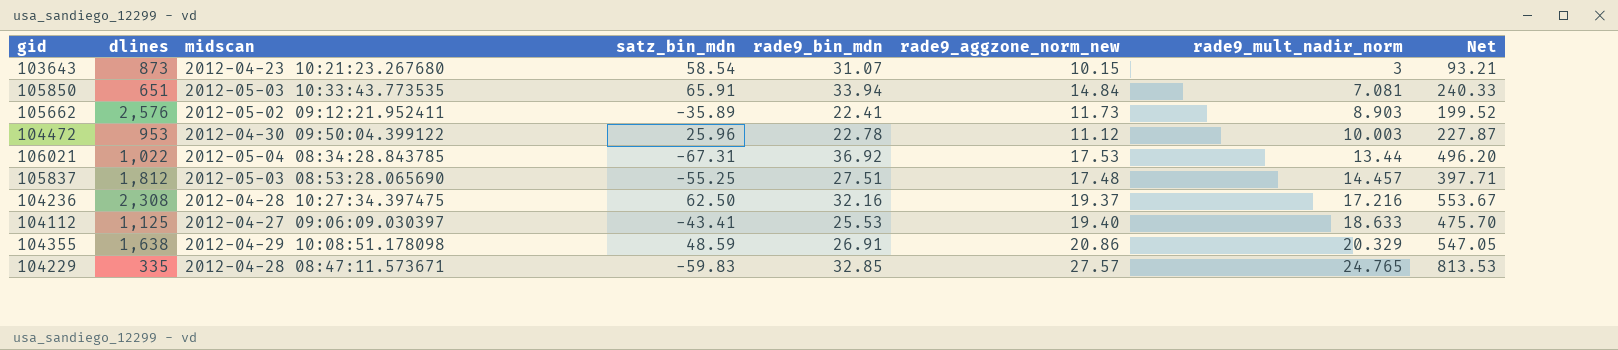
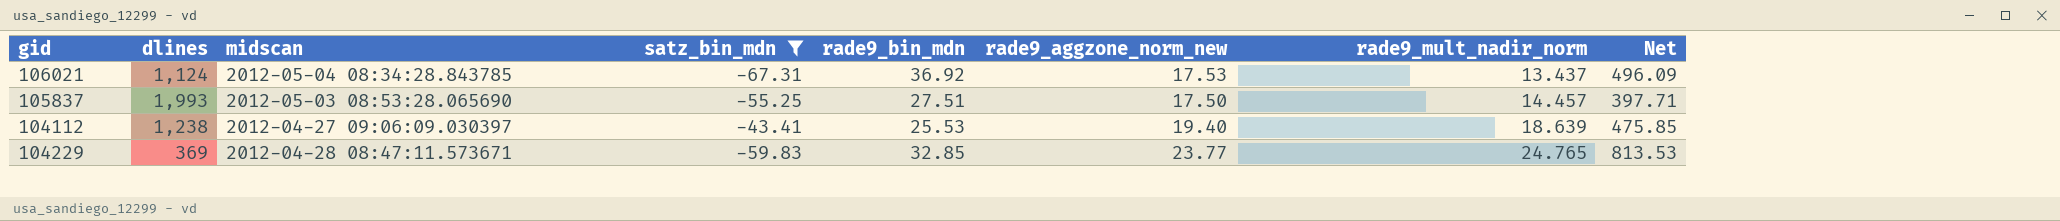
filter: none -> satz_bin_mdn <= -43.41
106021 | dlines: 1,022 -> 1,124
106021 | rade9_mult_nadir_norm: 13.44 -> 13.437
106021 | Net: 496.20 -> 496.09
105837 | dlines: 1,812 -> 1,993
105837 | rade9_aggzone_norm_new: 17.48 -> 17.50
104112 | dlines: 1,125 -> 1,238
104112 | rade9_mult_nadir_norm: 18.633 -> 18.639
104112 | Net: 475.70 -> 475.85
104229 | dlines: 335 -> 369
104229 | rade9_aggzone_norm_new: 27.57 -> 23.77

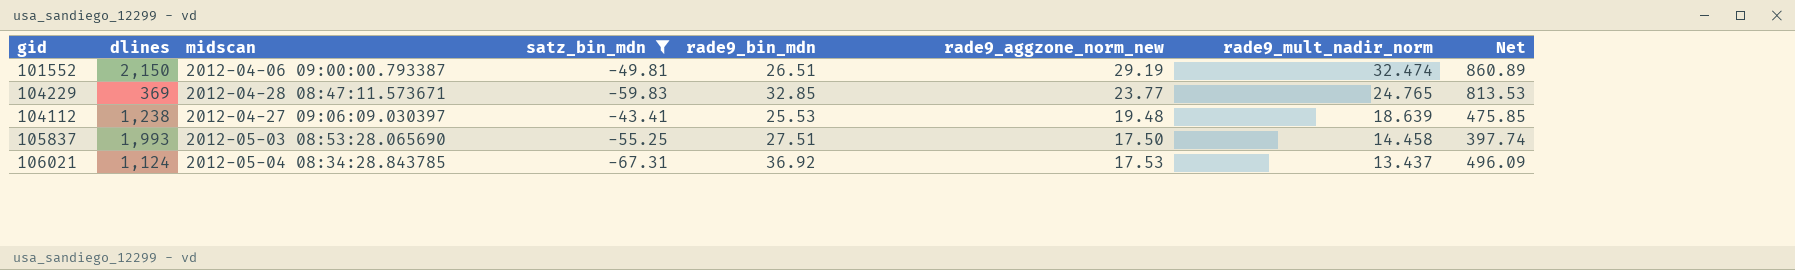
row order: rade9_mult_nadir_norm ascending -> rade9_mult_nadir_norm descending
row 101552: none -> 2,150 | 2012-04-06 09:00:00.793387 | -49.81 | 26.51 | 29.19 | 32.474 | 860.89
104112 | rade9_aggzone_norm_new: 19.40 -> 19.48
105837 | rade9_mult_nadir_norm: 14.457 -> 14.458
105837 | Net: 397.71 -> 397.74

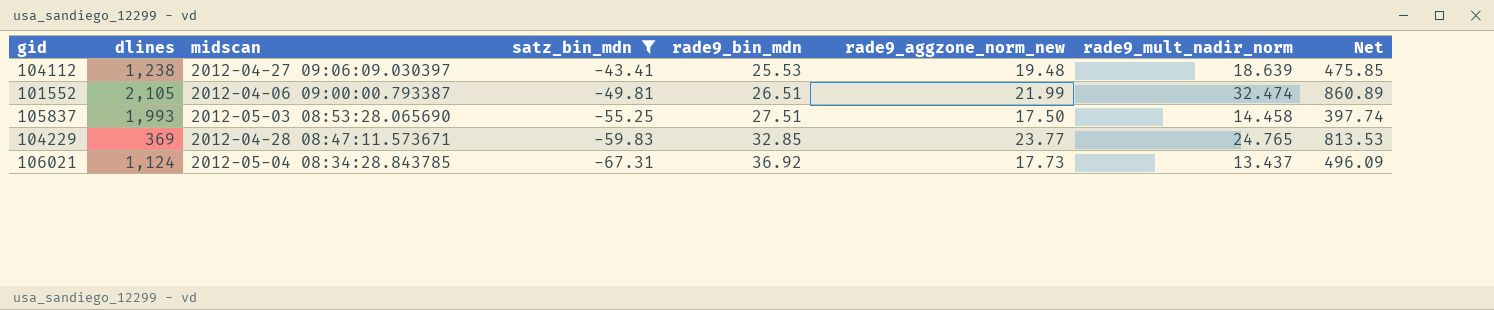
row order: rade9_mult_nadir_norm descending -> satz_bin_mdn descending
101552 | dlines: 2,150 -> 2,105
101552 | rade9_aggzone_norm_new: 29.19 -> 21.99
106021 | rade9_aggzone_norm_new: 17.53 -> 17.73

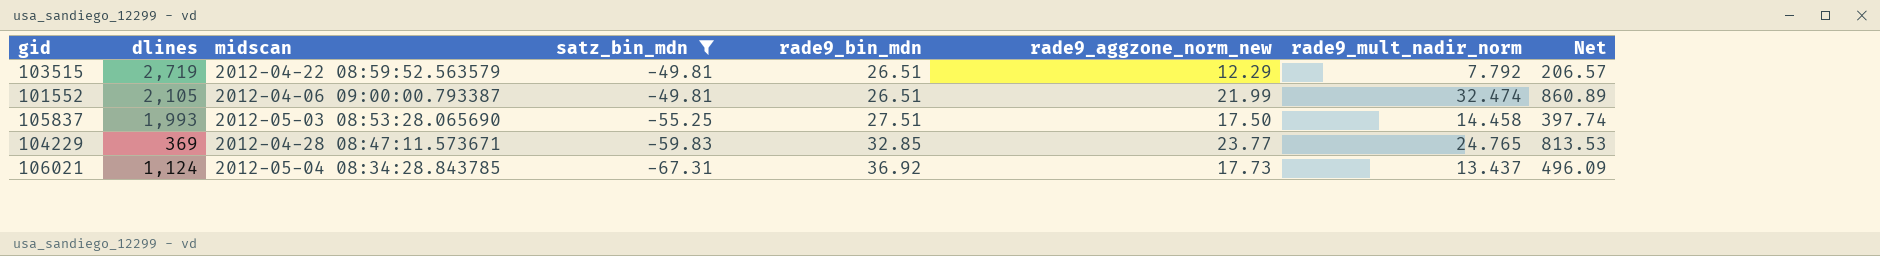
row 104112: 1,238 | 2012-04-27 09:06:09.030397 | -43.41 | 25.53 | 19.48 | 18.639 | 475.85 -> none
row 103515: none -> 2,719 | 2012-04-22 08:59:52.563579 | -49.81 | 26.51 | 12.29 | 7.792 | 206.57

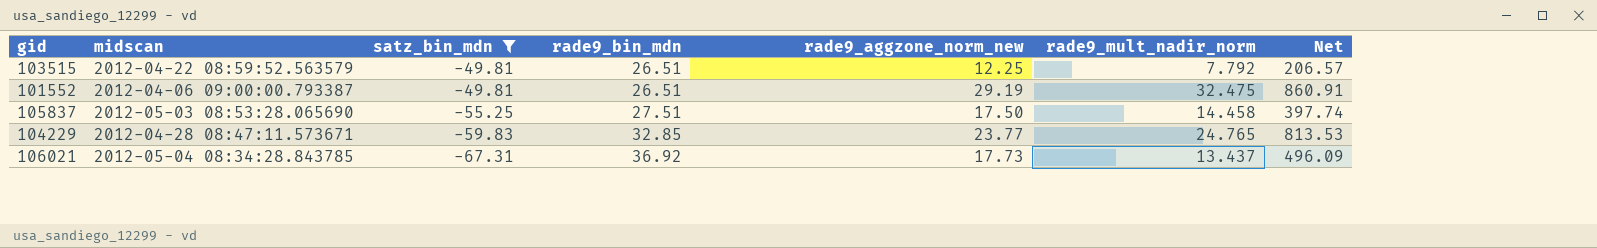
column dlines | position: 2 -> none
103515 | rade9_aggzone_norm_new: 12.29 -> 12.25
101552 | rade9_aggzone_norm_new: 21.99 -> 29.19
101552 | rade9_mult_nadir_norm: 32.474 -> 32.475
101552 | Net: 860.89 -> 860.91

